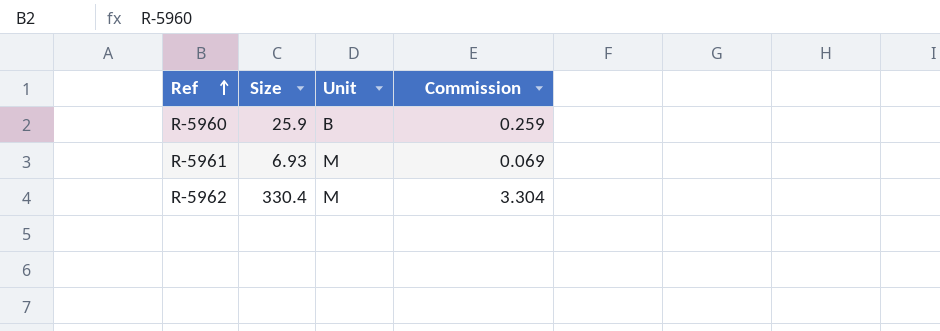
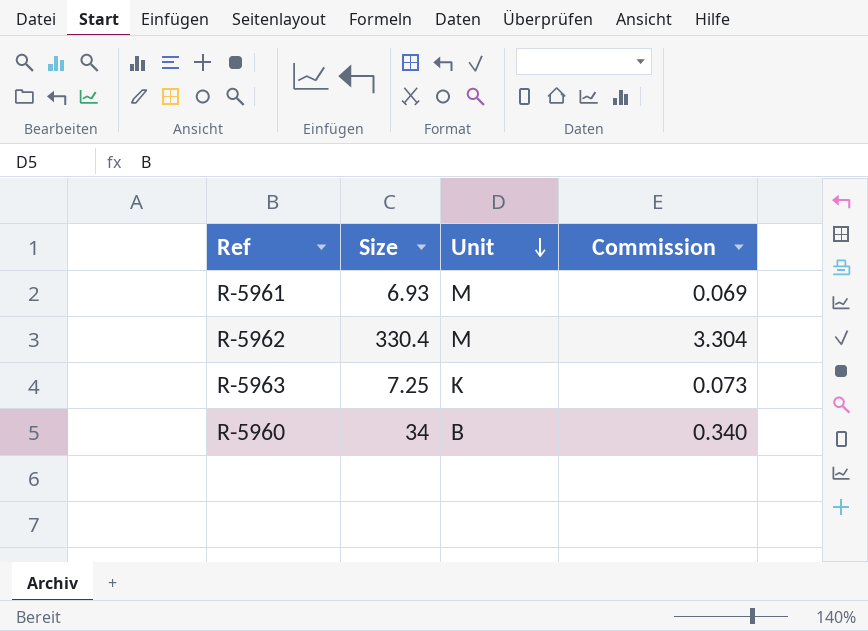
row order: Ref ascending -> Unit descending
row R-5963: none -> 7.25 | K | 0.073
R-5960 | Size: 25.9 -> 34
R-5960 | Commission: 0.259 -> 0.340

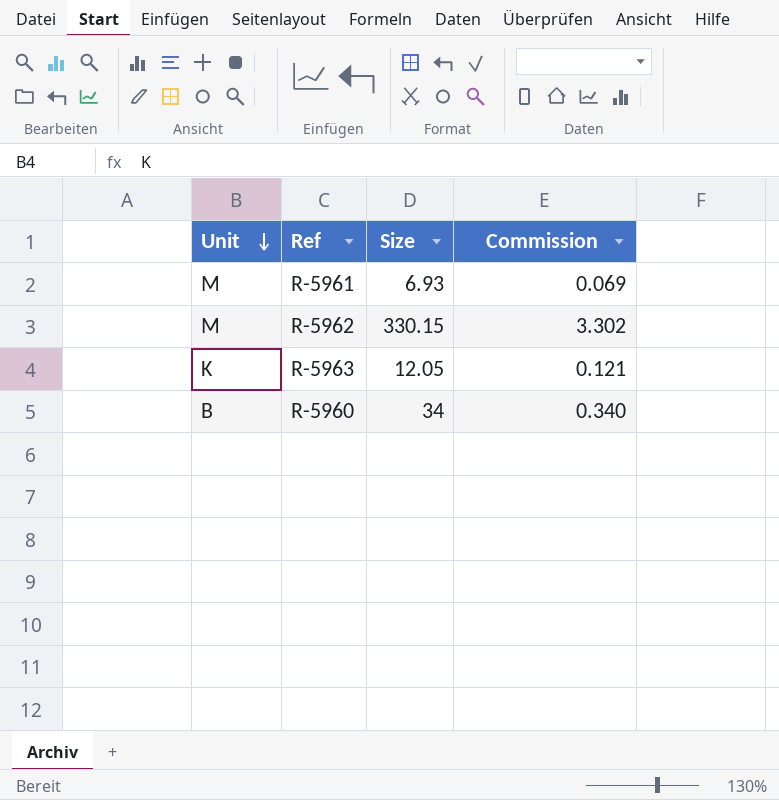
column Unit | position: 3 -> 1
R-5962 | Size: 330.4 -> 330.15
R-5962 | Commission: 3.304 -> 3.302
R-5963 | Size: 7.25 -> 12.05
R-5963 | Commission: 0.073 -> 0.121

